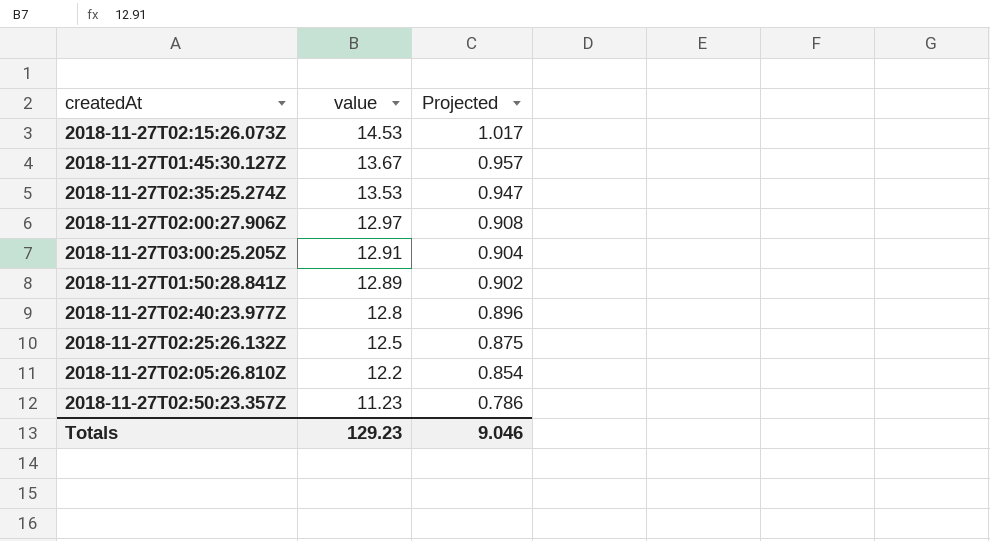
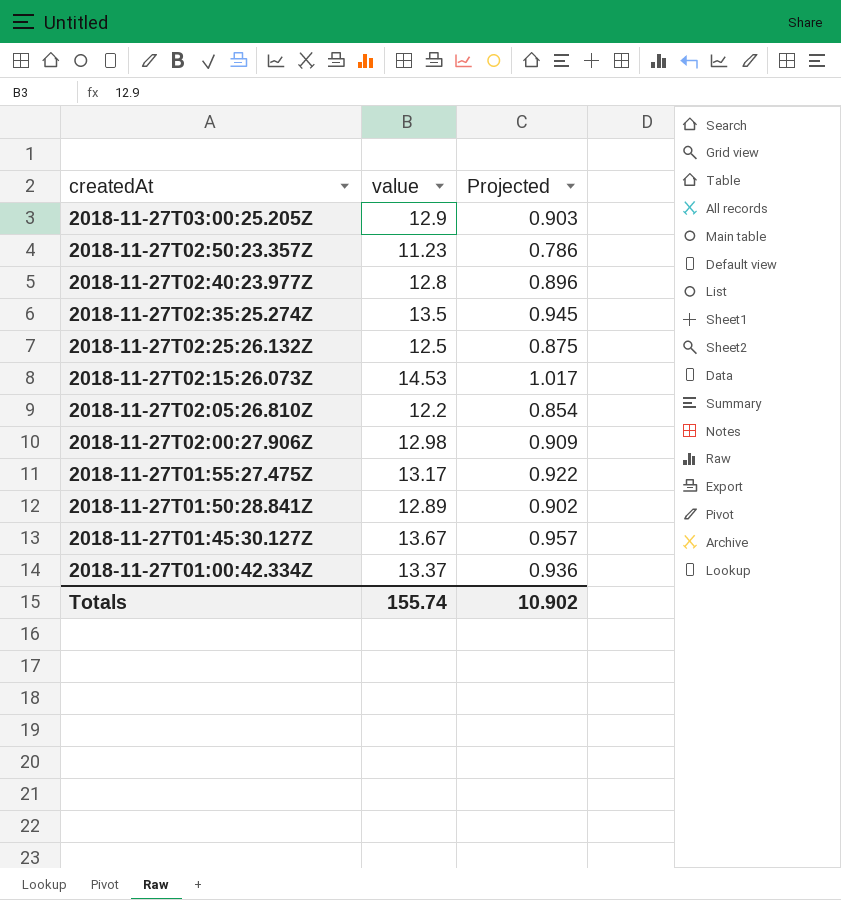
row order: value descending -> createdAt descending
2018-11-27T03:00:25.205Z | value: 12.91 -> 12.9
2018-11-27T03:00:25.205Z | Projected: 0.904 -> 0.903
2018-11-27T02:35:25.274Z | value: 13.53 -> 13.5
2018-11-27T02:35:25.274Z | Projected: 0.947 -> 0.945
2018-11-27T02:00:27.906Z | value: 12.97 -> 12.98
2018-11-27T02:00:27.906Z | Projected: 0.908 -> 0.909
row 2018-11-27T01:55:27.475Z: none -> 13.17 | 0.922
row 2018-11-27T01:00:42.334Z: none -> 13.37 | 0.936
Totals | value: 129.23 -> 155.74
Totals | Projected: 9.046 -> 10.902

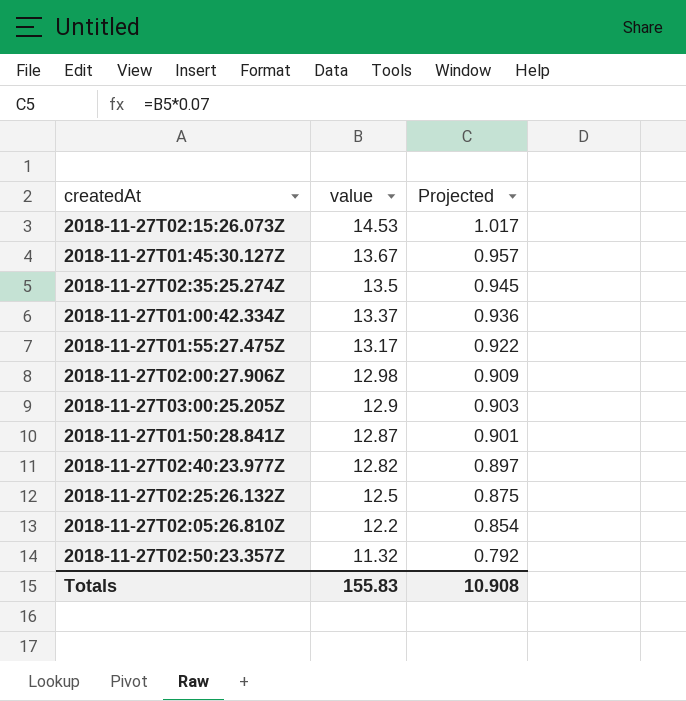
row order: createdAt descending -> value descending
2018-11-27T01:50:28.841Z | value: 12.89 -> 12.87
2018-11-27T01:50:28.841Z | Projected: 0.902 -> 0.901
2018-11-27T02:40:23.977Z | value: 12.8 -> 12.82
2018-11-27T02:40:23.977Z | Projected: 0.896 -> 0.897
2018-11-27T02:50:23.357Z | value: 11.23 -> 11.32
2018-11-27T02:50:23.357Z | Projected: 0.786 -> 0.792
Totals | value: 155.74 -> 155.83
Totals | Projected: 10.902 -> 10.908

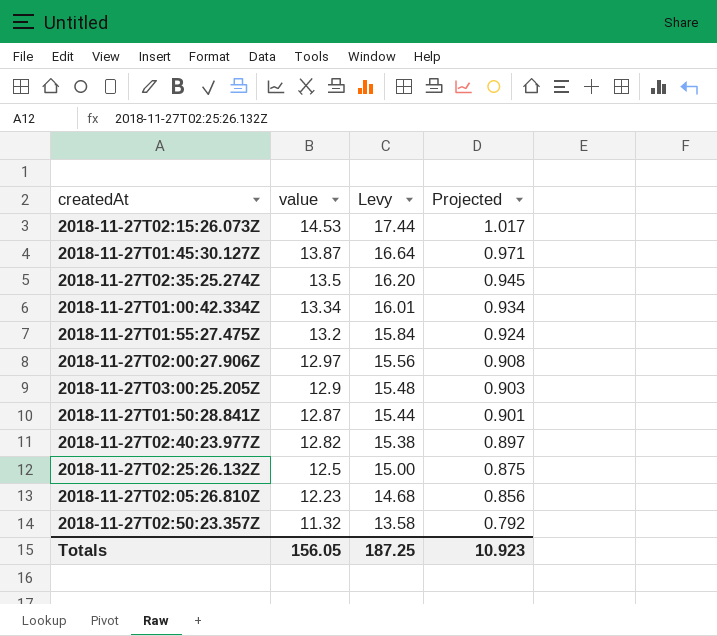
column Levy | formula: none -> [value] * 1.2
2018-11-27T01:45:30.127Z | value: 13.67 -> 13.87
2018-11-27T01:45:30.127Z | Projected: 0.957 -> 0.971
2018-11-27T01:00:42.334Z | value: 13.37 -> 13.34
2018-11-27T01:00:42.334Z | Projected: 0.936 -> 0.934
2018-11-27T01:55:27.475Z | value: 13.17 -> 13.2
2018-11-27T01:55:27.475Z | Projected: 0.922 -> 0.924
2018-11-27T02:00:27.906Z | value: 12.98 -> 12.97
2018-11-27T02:00:27.906Z | Projected: 0.909 -> 0.908
2018-11-27T02:05:26.810Z | value: 12.2 -> 12.23
2018-11-27T02:05:26.810Z | Projected: 0.854 -> 0.856
Totals | value: 155.83 -> 156.05
Totals | Projected: 10.908 -> 10.923

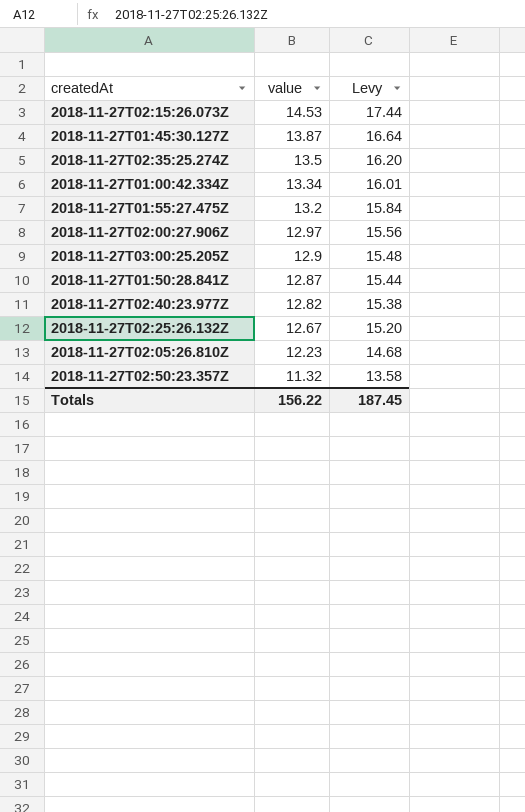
column Projected | formula: [value] * 0.07 -> none
2018-11-27T02:25:26.132Z | value: 12.5 -> 12.67
2018-11-27T02:25:26.132Z | Levy: 15.00 -> 15.20
Totals | value: 156.05 -> 156.22
Totals | Levy: 187.25 -> 187.45

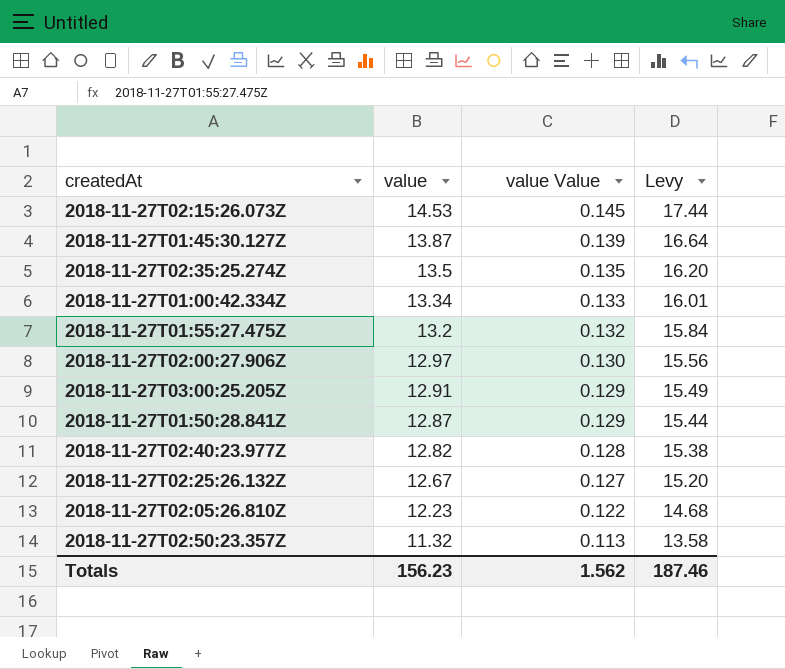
column value Value | formula: none -> [value] * 0.01
2018-11-27T03:00:25.205Z | value: 12.9 -> 12.91
2018-11-27T03:00:25.205Z | Levy: 15.48 -> 15.49
Totals | value: 156.22 -> 156.23
Totals | Levy: 187.45 -> 187.46

